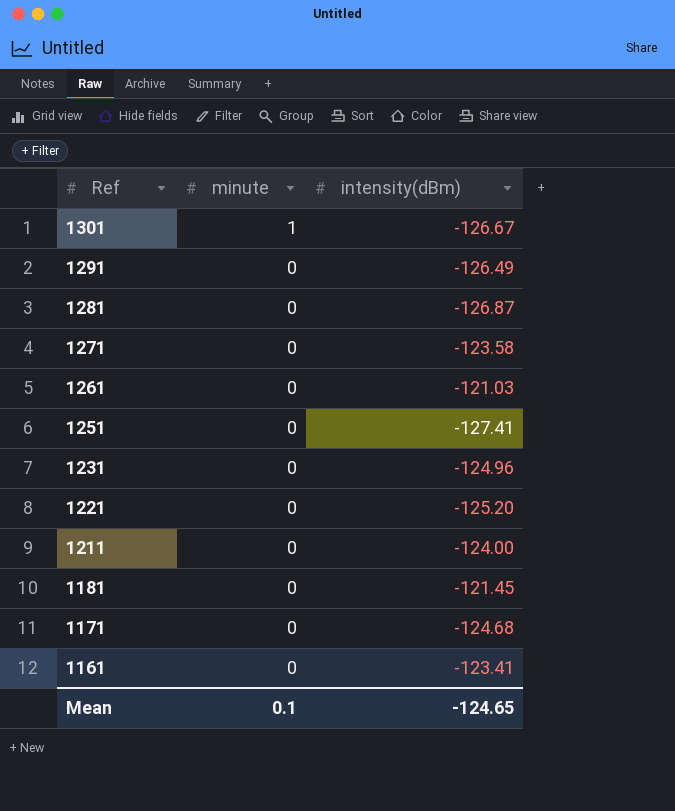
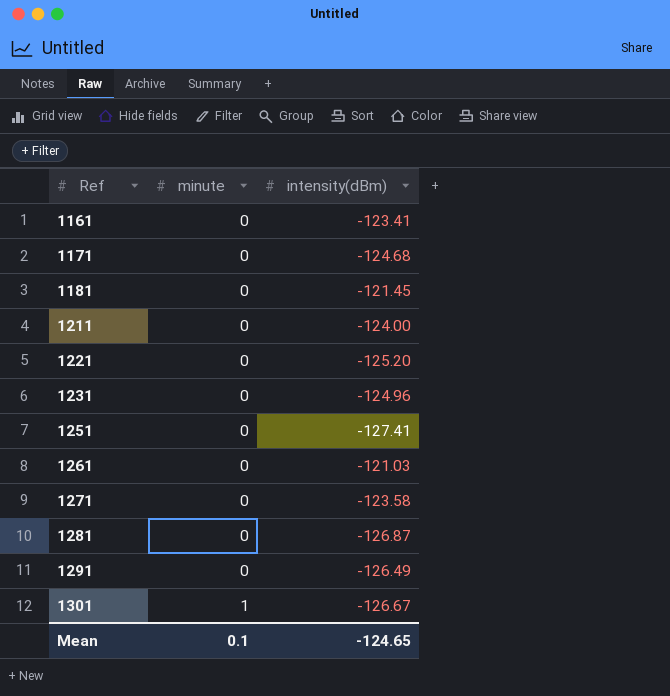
row order: Ref descending -> Ref ascending

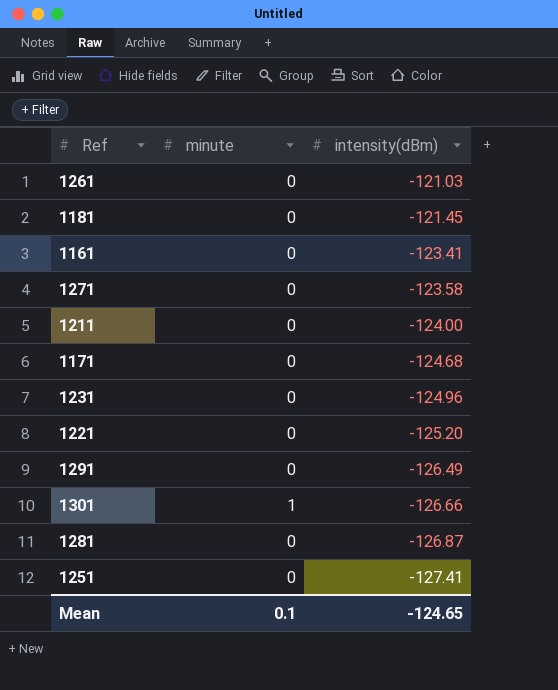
row order: Ref ascending -> intensity(dBm) descending
1301 | intensity(dBm): -126.67 -> -126.66

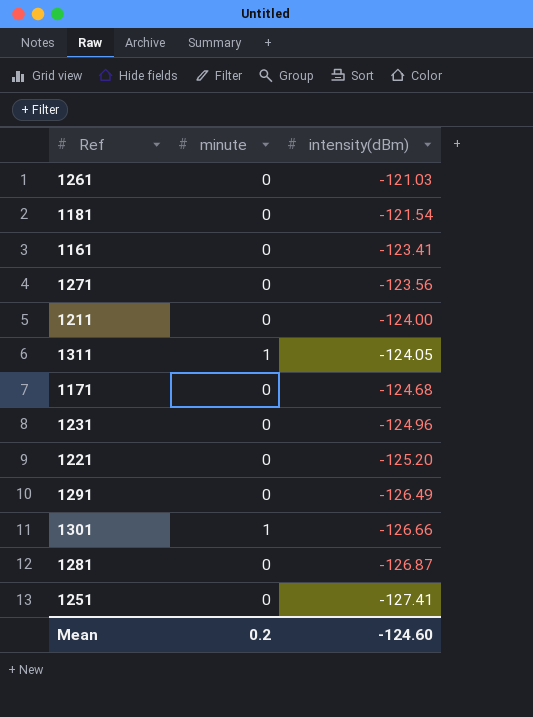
1181 | intensity(dBm): -121.45 -> -121.54
1271 | intensity(dBm): -123.58 -> -123.56
row 1311: none -> 1 | -124.05
Mean | minute: 0.1 -> 0.2
Mean | intensity(dBm): -124.65 -> -124.60

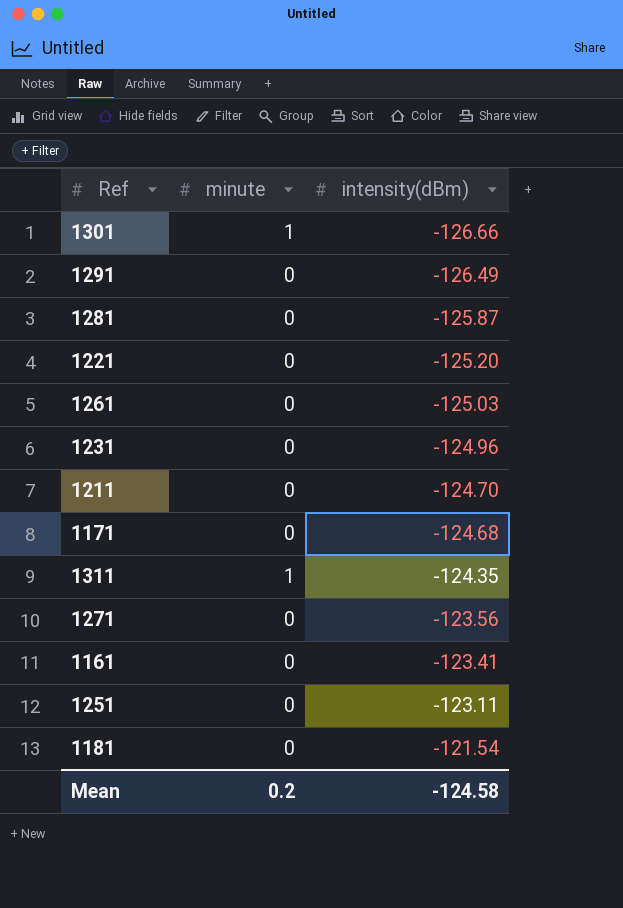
row order: intensity(dBm) descending -> intensity(dBm) ascending
1281 | intensity(dBm): -126.87 -> -125.87
1261 | intensity(dBm): -121.03 -> -125.03
1211 | intensity(dBm): -124.00 -> -124.70
1311 | intensity(dBm): -124.05 -> -124.35
1251 | intensity(dBm): -127.41 -> -123.11
Mean | intensity(dBm): -124.60 -> -124.58

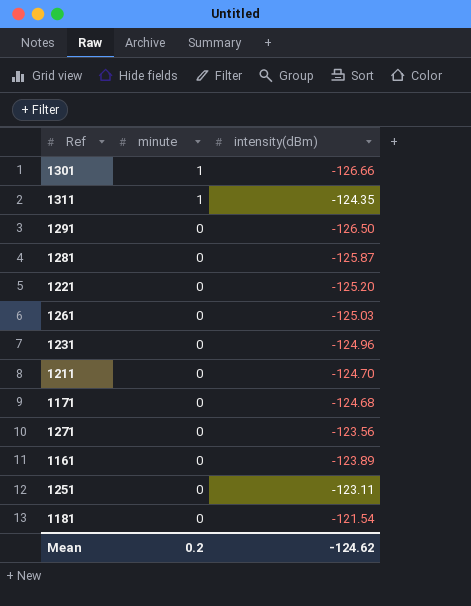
row order: intensity(dBm) ascending -> minute descending
1291 | intensity(dBm): -126.49 -> -126.50
1161 | intensity(dBm): -123.41 -> -123.89
Mean | intensity(dBm): -124.58 -> -124.62

